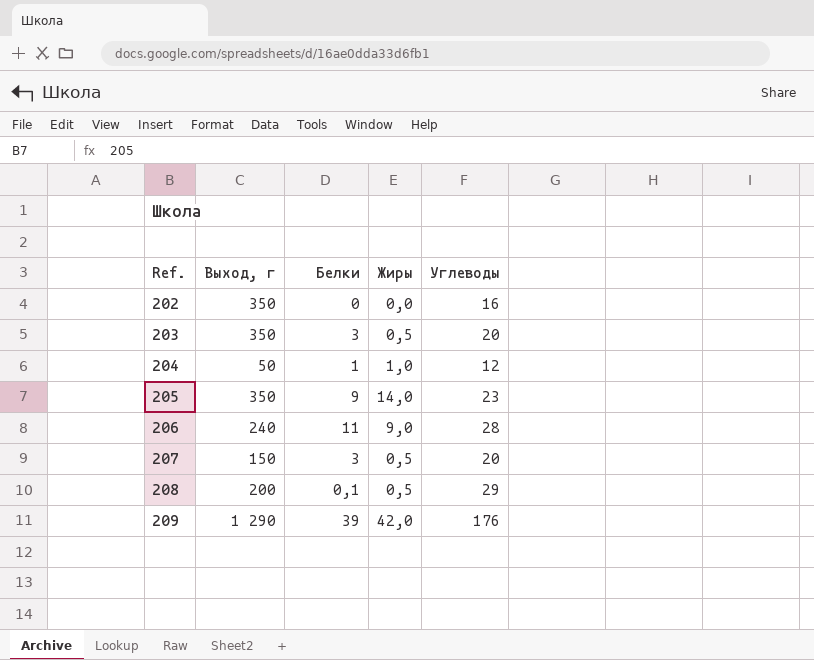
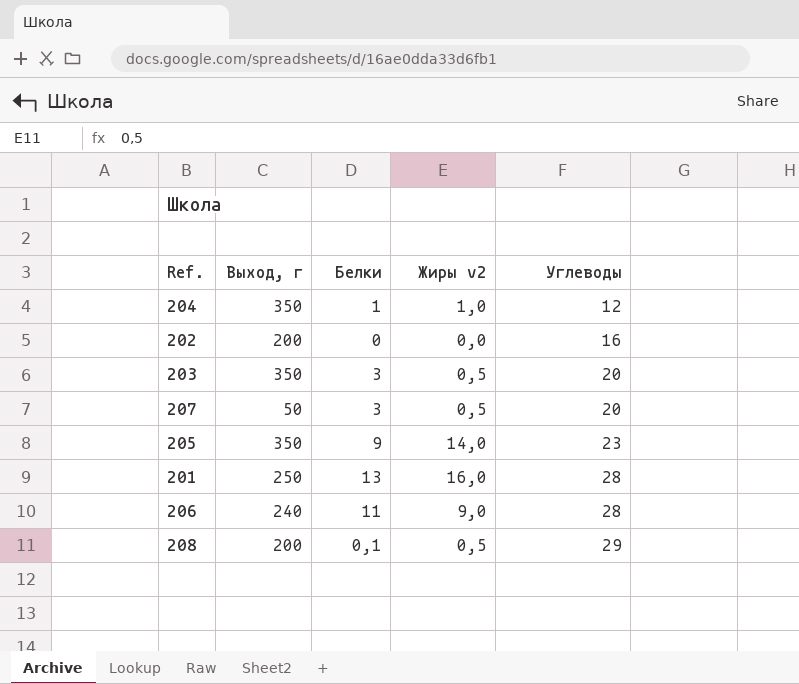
row order: Ref. ascending -> Углеводы ascending
column name: Жиры -> Жиры v2
row 209: 1 290 | 39 | 42,0 | 176 -> none
204 | Выход, г: 50 -> 350
202 | Выход, г: 350 -> 200
207 | Выход, г: 150 -> 50
row 201: none -> 250 | 13 | 16,0 | 28

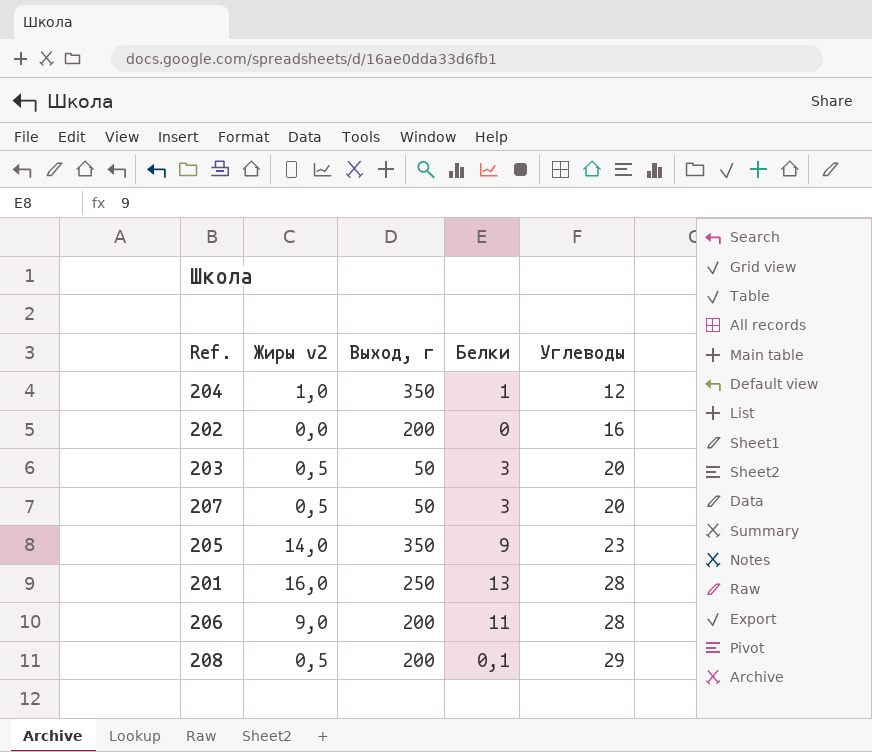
column Жиры v2 | position: 4 -> 2
203 | Выход, г: 350 -> 50
206 | Выход, г: 240 -> 200

